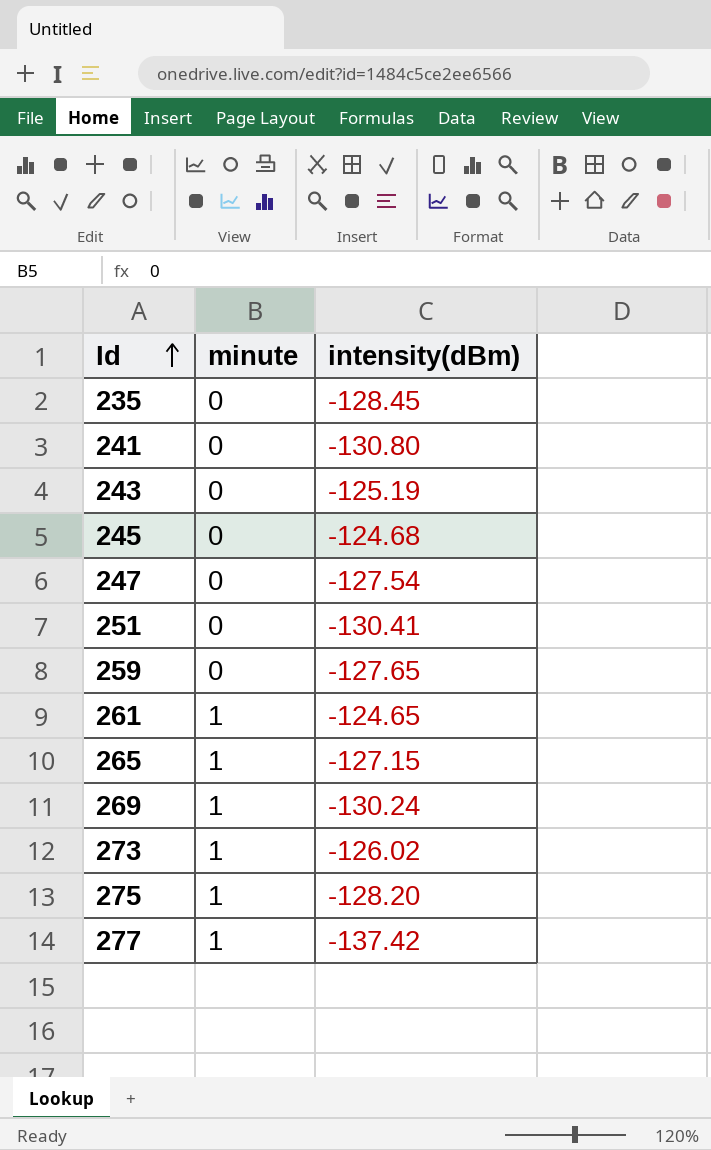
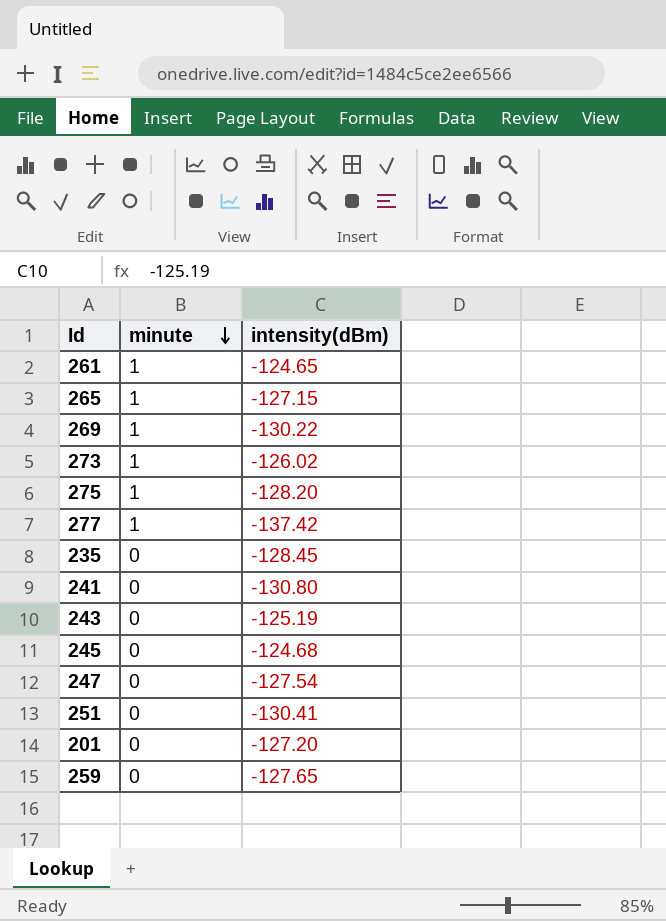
row order: Id ascending -> minute descending
269 | intensity(dBm): -130.24 -> -130.22
row 201: none -> 0 | -127.20

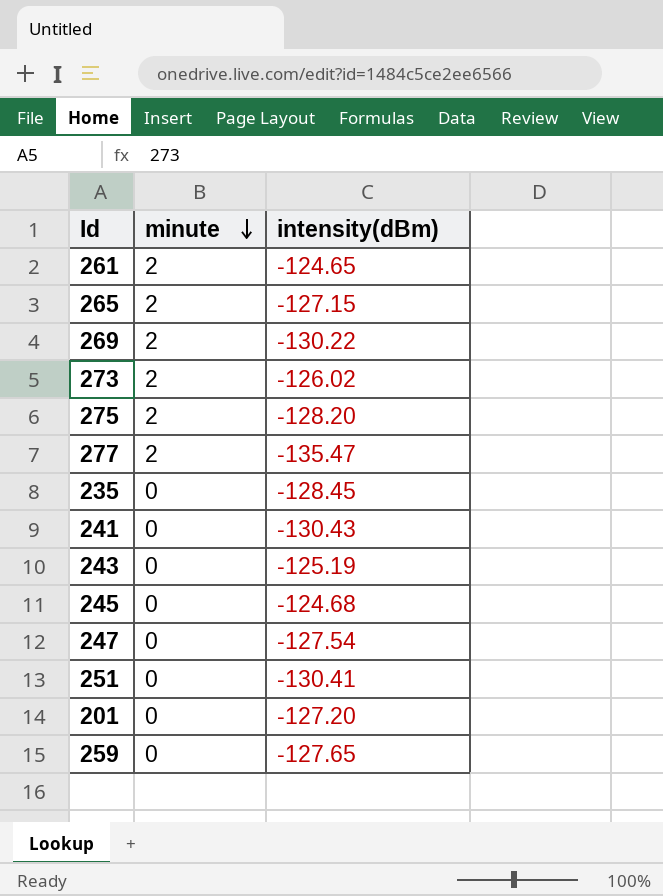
261 | minute: 1 -> 2
265 | minute: 1 -> 2
269 | minute: 1 -> 2
273 | minute: 1 -> 2
275 | minute: 1 -> 2
277 | minute: 1 -> 2
277 | intensity(dBm): -137.42 -> -135.47
241 | intensity(dBm): -130.80 -> -130.43

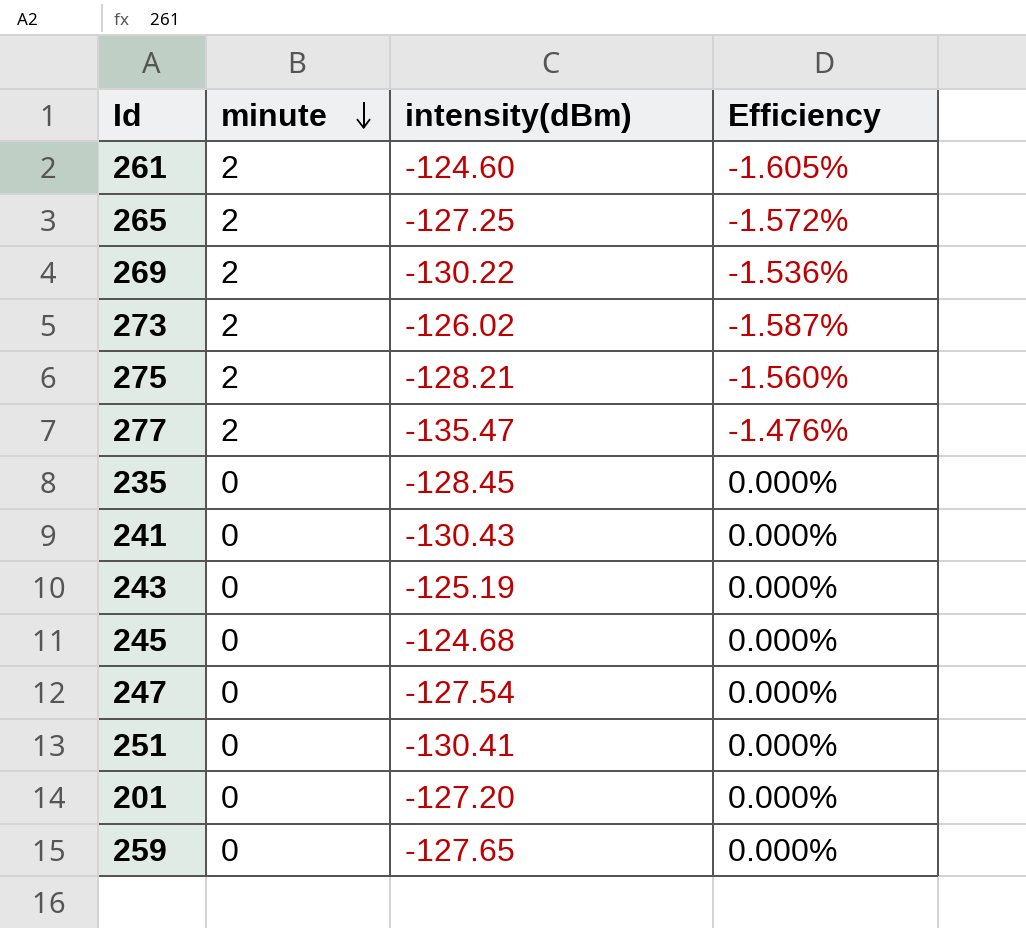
column Efficiency | formula: none -> [minute] / [intensity(dBm)]
261 | intensity(dBm): -124.65 -> -124.60
265 | intensity(dBm): -127.15 -> -127.25
275 | intensity(dBm): -128.20 -> -128.21

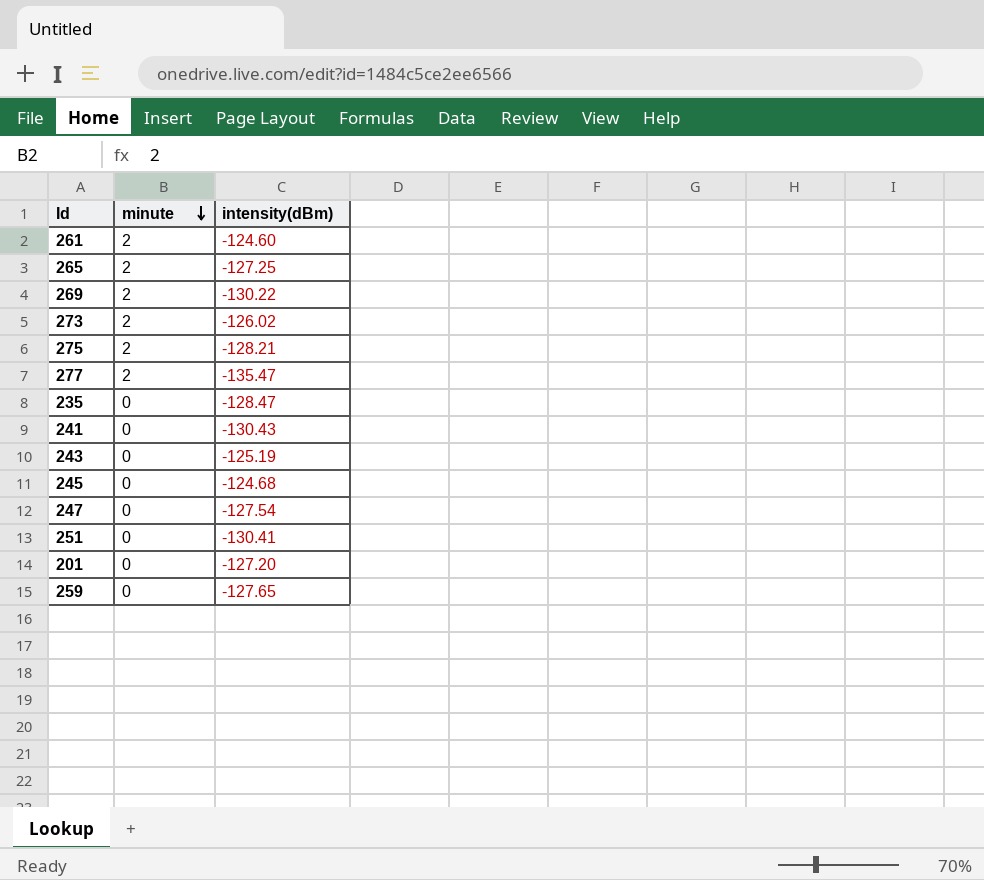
column Efficiency | formula: [minute] / [intensity(dBm)] -> none
235 | intensity(dBm): -128.45 -> -128.47

